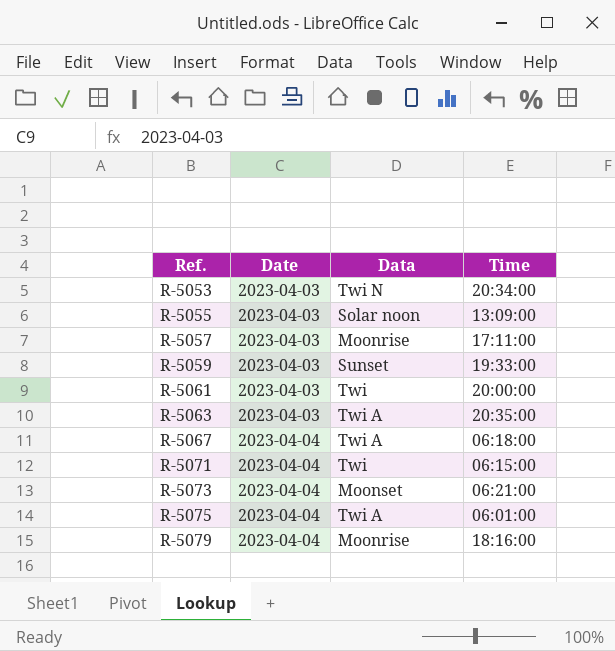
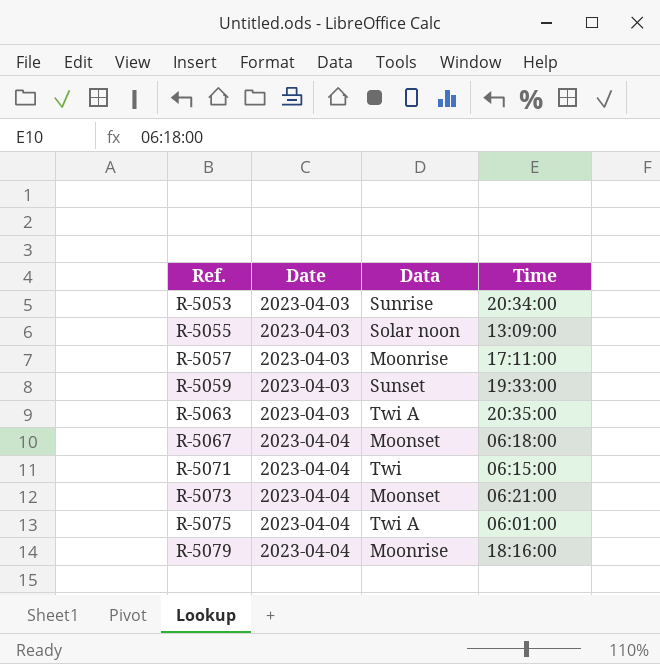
row R-5061: 2023-04-03 | Twi | 20:00:00 -> none
R-5053 | Data: Twi N -> Sunrise
R-5067 | Data: Twi A -> Moonset

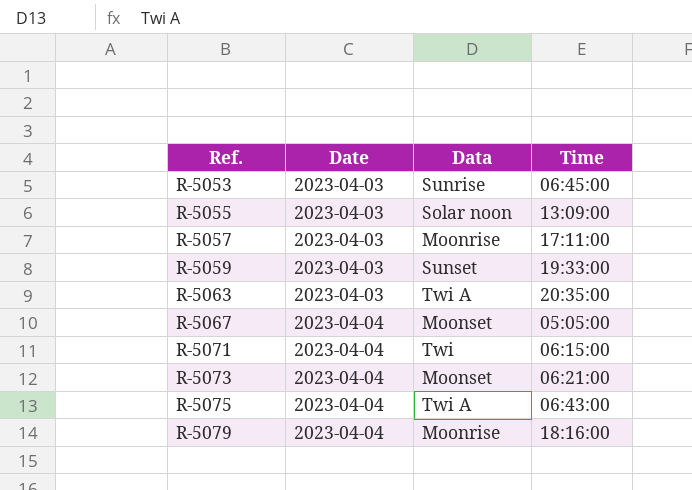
R-5053 | Time: 20:34:00 -> 06:45:00
R-5067 | Time: 06:18:00 -> 05:05:00
R-5075 | Time: 06:01:00 -> 06:43:00

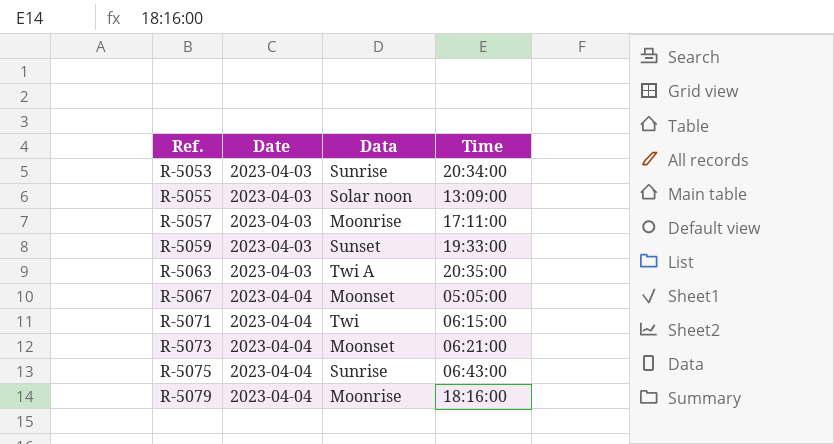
R-5053 | Time: 06:45:00 -> 20:34:00
R-5075 | Data: Twi A -> Sunrise

